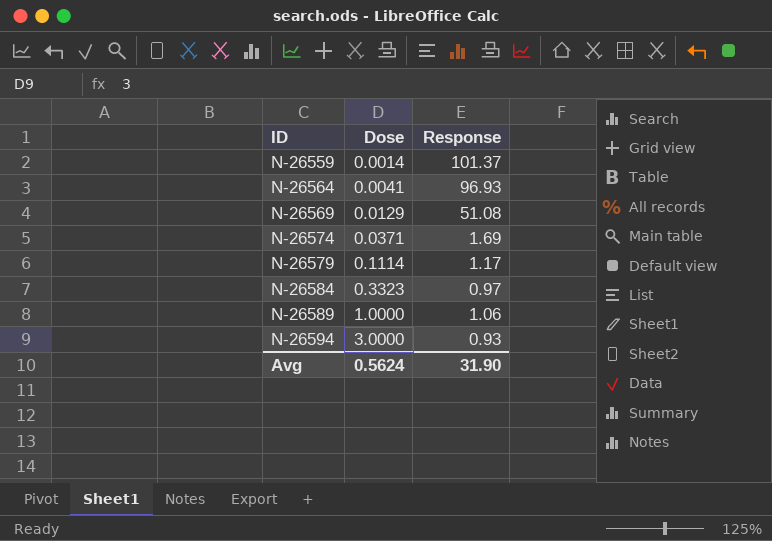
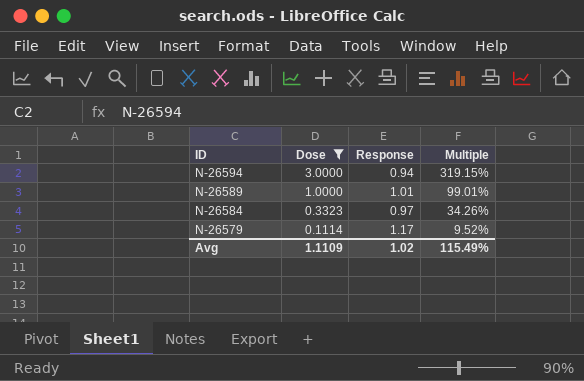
filter: none -> Dose >= 0.1114
row order: ID ascending -> ID descending
column Multiple | formula: none -> [Dose] / [Response]
N-26594 | Response: 0.93 -> 0.94
N-26589 | Response: 1.06 -> 1.01
Avg | Dose: 0.5624 -> 1.1109
Avg | Response: 31.90 -> 1.02

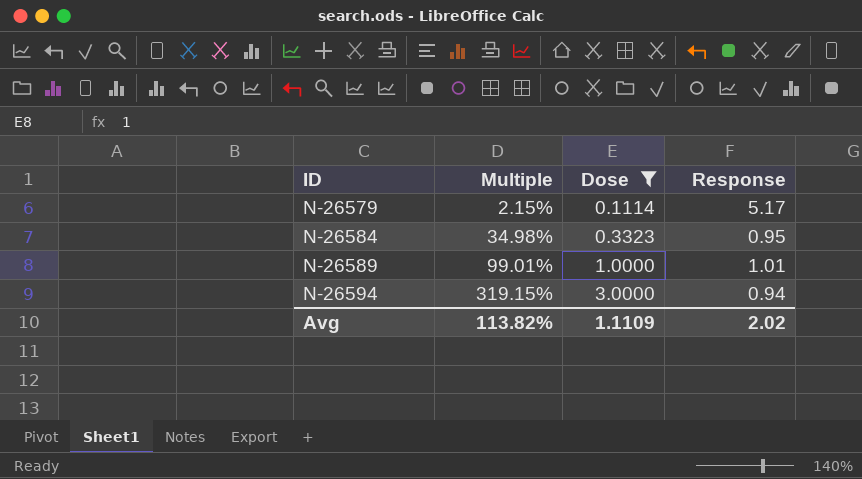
row order: ID descending -> ID ascending
column Multiple | position: 4 -> 2
N-26579 | Multiple: 9.52% -> 2.15%
N-26579 | Response: 1.17 -> 5.17
N-26584 | Multiple: 34.26% -> 34.98%
N-26584 | Response: 0.97 -> 0.95
Avg | Multiple: 115.49% -> 113.82%
Avg | Response: 1.02 -> 2.02

